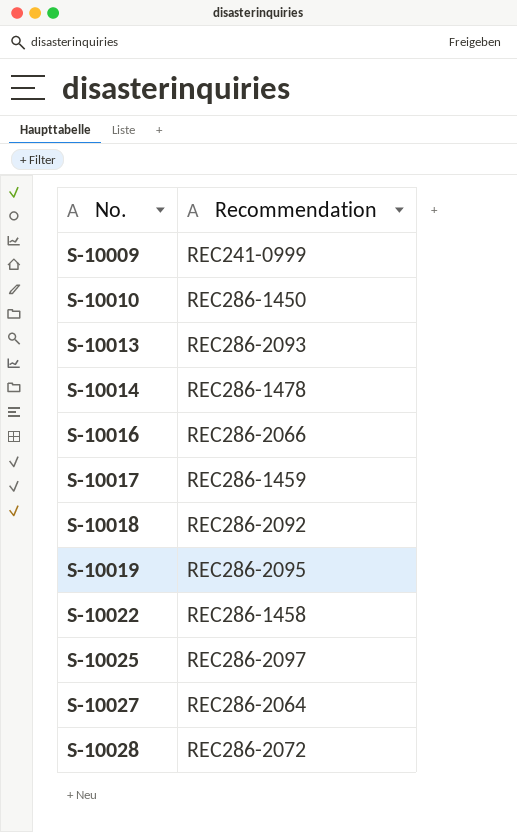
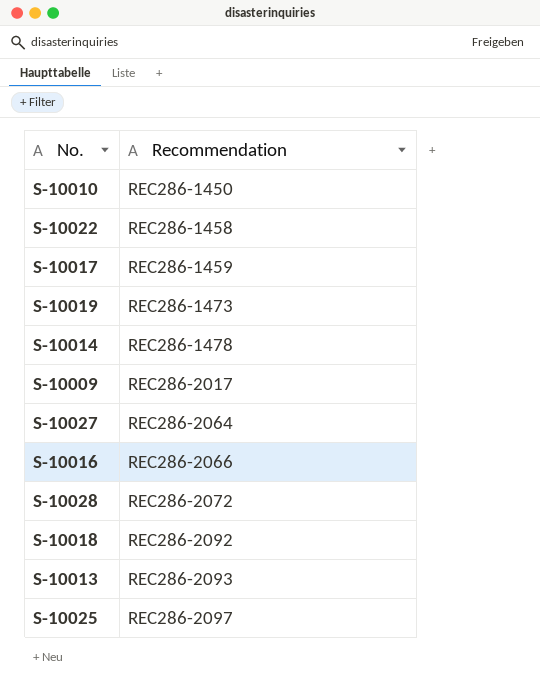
row order: No. ascending -> Recommendation ascending
S-10019 | Recommendation: REC286-2095 -> REC286-1473
S-10009 | Recommendation: REC241-0999 -> REC286-2017

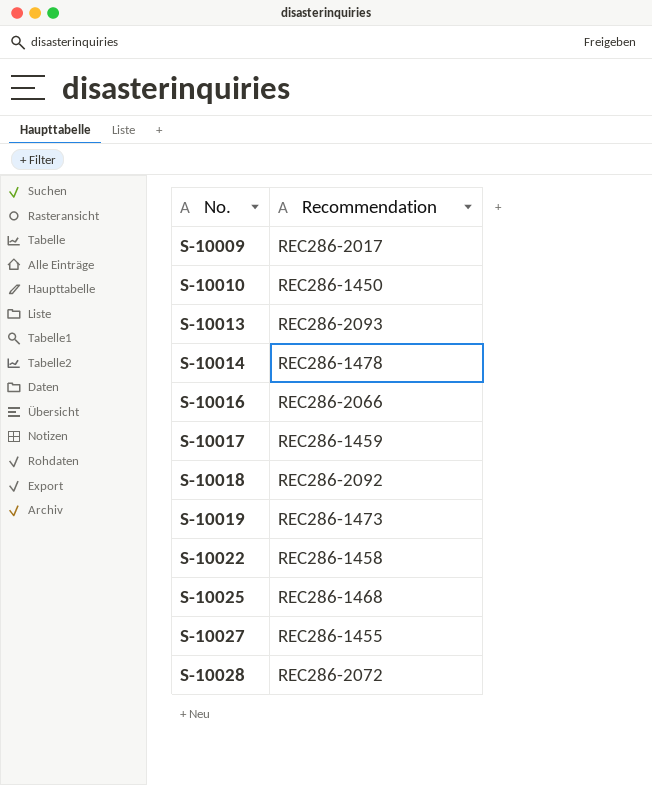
row order: Recommendation ascending -> No. ascending
S-10025 | Recommendation: REC286-2097 -> REC286-1468
S-10027 | Recommendation: REC286-2064 -> REC286-1455

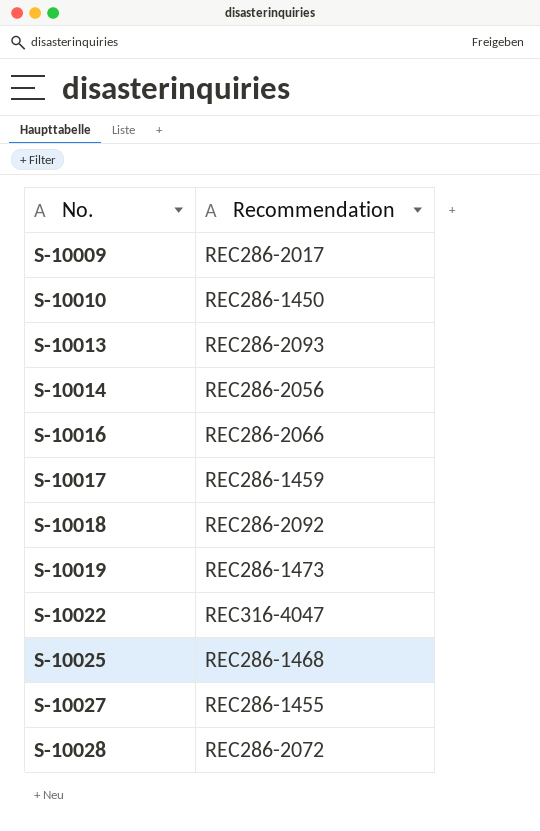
S-10014 | Recommendation: REC286-1478 -> REC286-2056
S-10022 | Recommendation: REC286-1458 -> REC316-4047

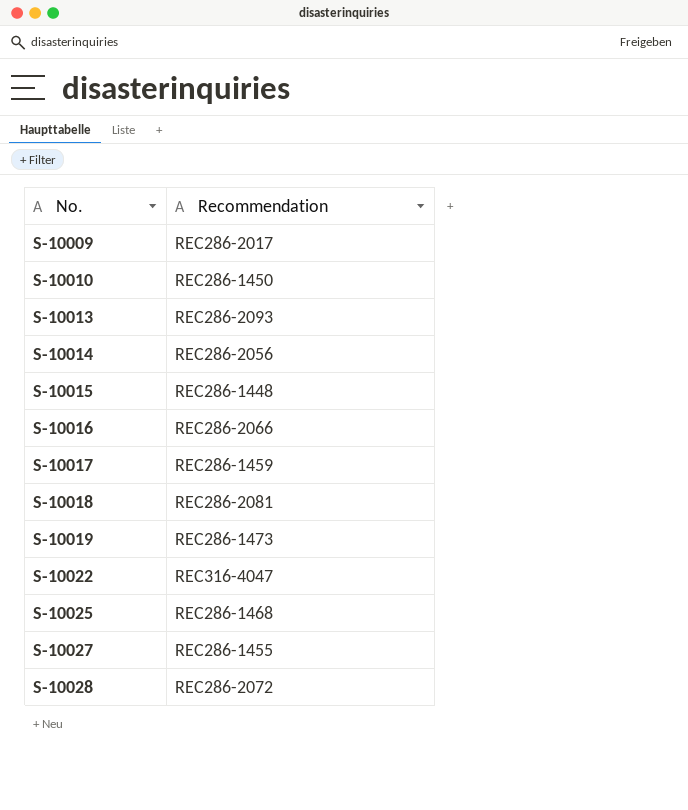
row S-10015: none -> REC286-1448
S-10018 | Recommendation: REC286-2092 -> REC286-2081

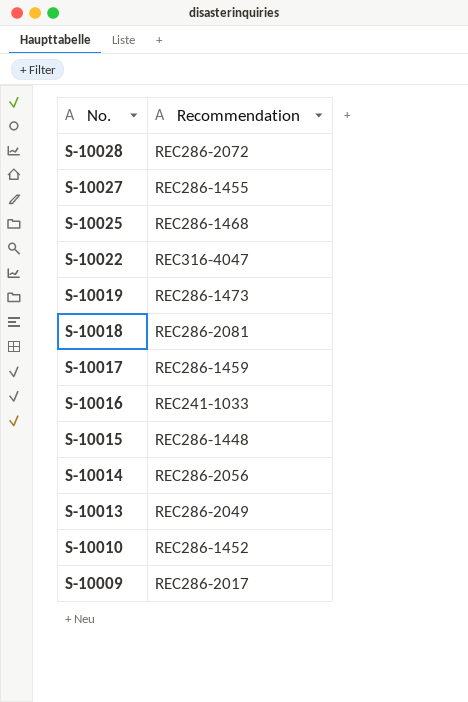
row order: No. ascending -> No. descending
S-10016 | Recommendation: REC286-2066 -> REC241-1033
S-10013 | Recommendation: REC286-2093 -> REC286-2049
S-10010 | Recommendation: REC286-1450 -> REC286-1452

